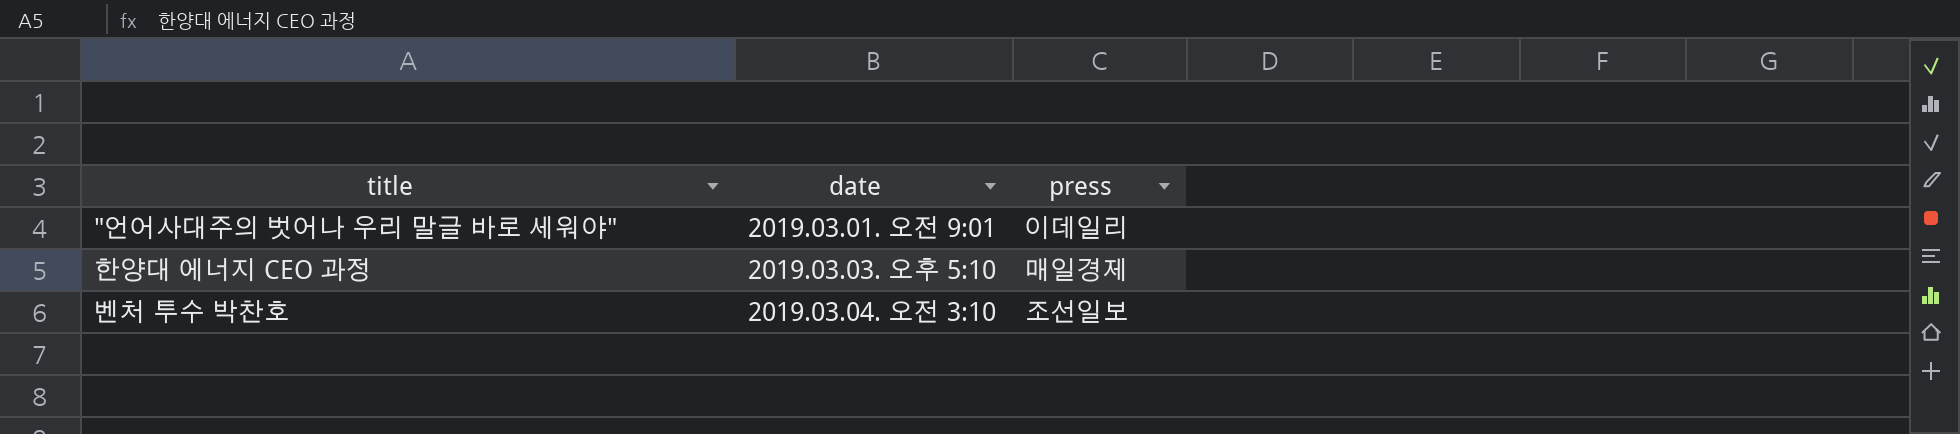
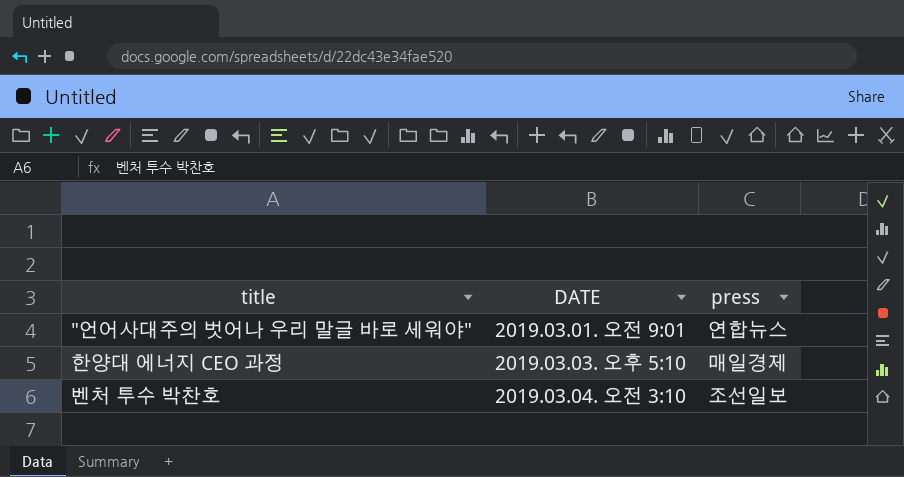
column name: date -> DATE
"언어사대주의 벗어나 우리 말글 바로 세워야" | press: 이데일리 -> 연합뉴스

